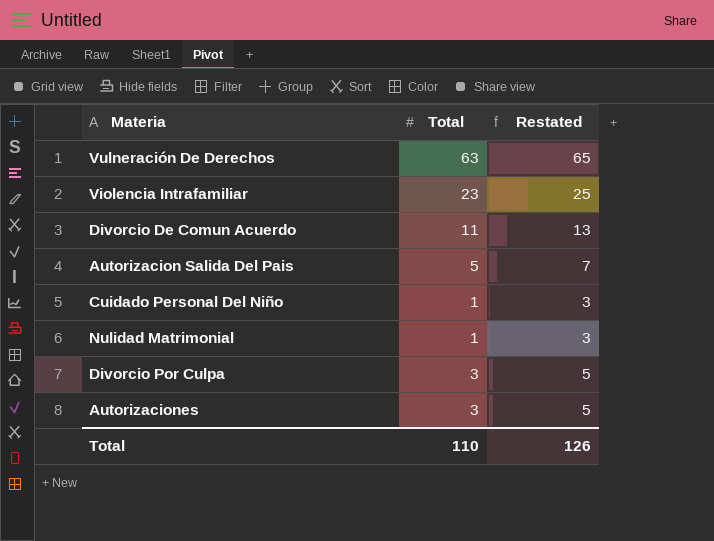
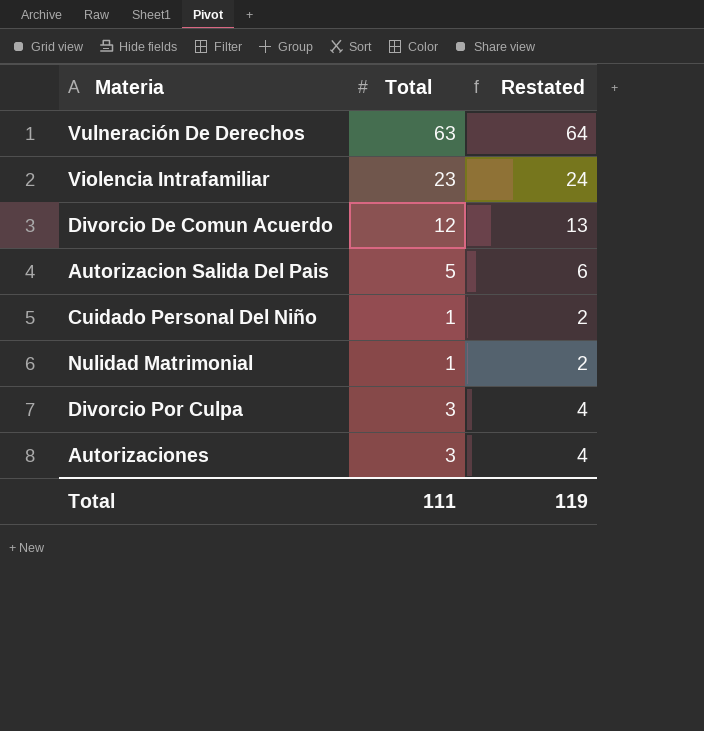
column Restated | formula: [Total] + 2 -> [Total] + 1
Divorcio De Comun Acuerdo | Total: 11 -> 12
Total | Total: 110 -> 111
Total | Restated: 126 -> 119

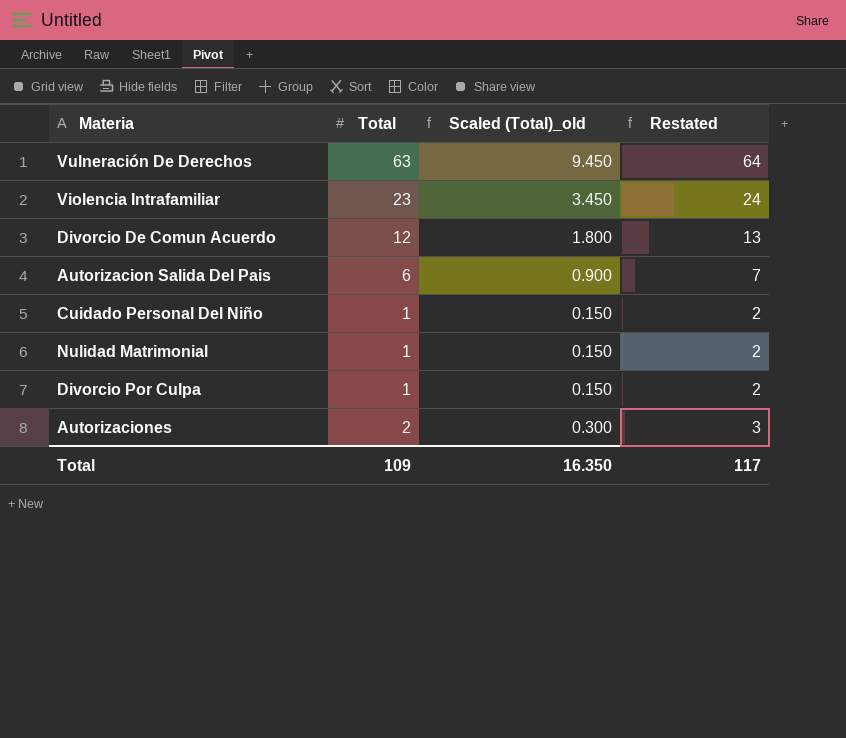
column Scaled (Total)_old | formula: none -> [Total] * 0.15
Autorizacion Salida Del Pais | Total: 5 -> 6
Autorizacion Salida Del Pais | Restated: 6 -> 7
Divorcio Por Culpa | Total: 3 -> 1
Divorcio Por Culpa | Restated: 4 -> 2
Autorizaciones | Total: 3 -> 2
Autorizaciones | Restated: 4 -> 3
Total | Total: 111 -> 109
Total | Restated: 119 -> 117

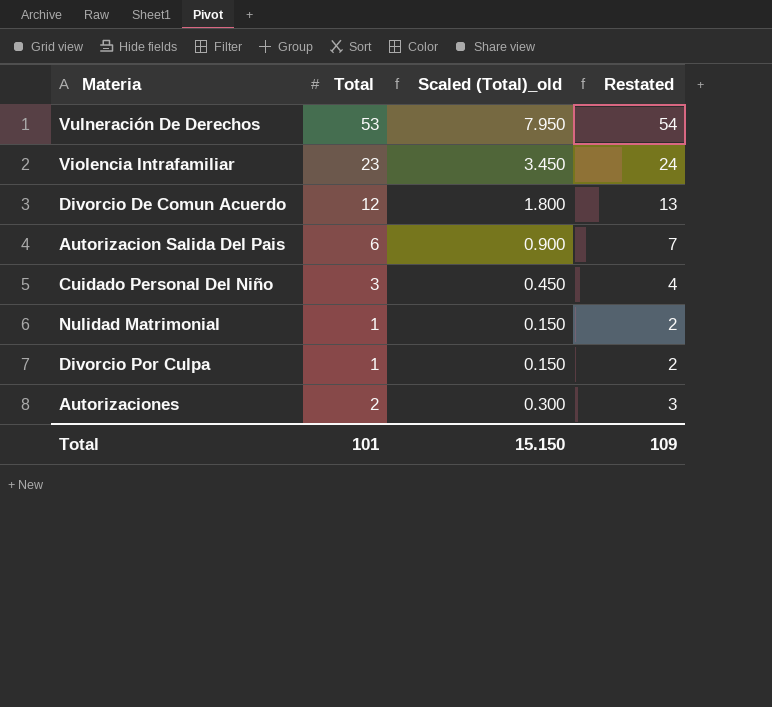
Vulneración De Derechos | Total: 63 -> 53
Vulneración De Derechos | Scaled (Total)_old: 9.450 -> 7.950
Vulneración De Derechos | Restated: 64 -> 54
Cuidado Personal Del Niño | Total: 1 -> 3
Cuidado Personal Del Niño | Scaled (Total)_old: 0.150 -> 0.450
Cuidado Personal Del Niño | Restated: 2 -> 4
Total | Total: 109 -> 101
Total | Scaled (Total)_old: 16.350 -> 15.150
Total | Restated: 117 -> 109

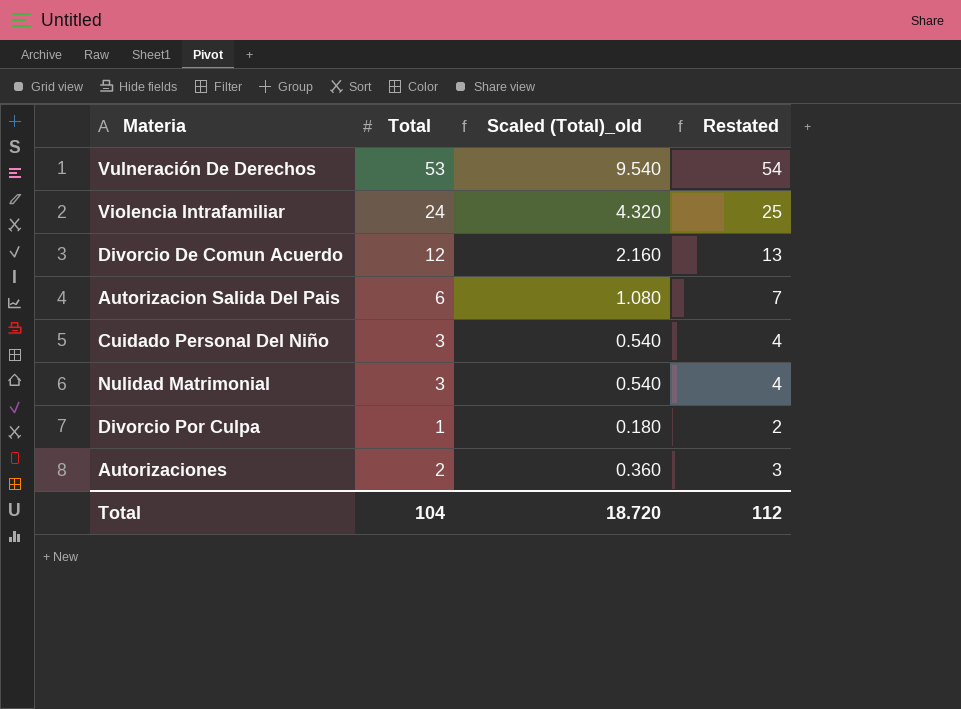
column Scaled (Total)_old | formula: [Total] * 0.15 -> [Total] * 0.18
Violencia Intrafamiliar | Total: 23 -> 24
Violencia Intrafamiliar | Restated: 24 -> 25
Nulidad Matrimonial | Total: 1 -> 3
Nulidad Matrimonial | Restated: 2 -> 4
Total | Total: 101 -> 104
Total | Scaled (Total)_old: 15.150 -> 18.720
Total | Restated: 109 -> 112

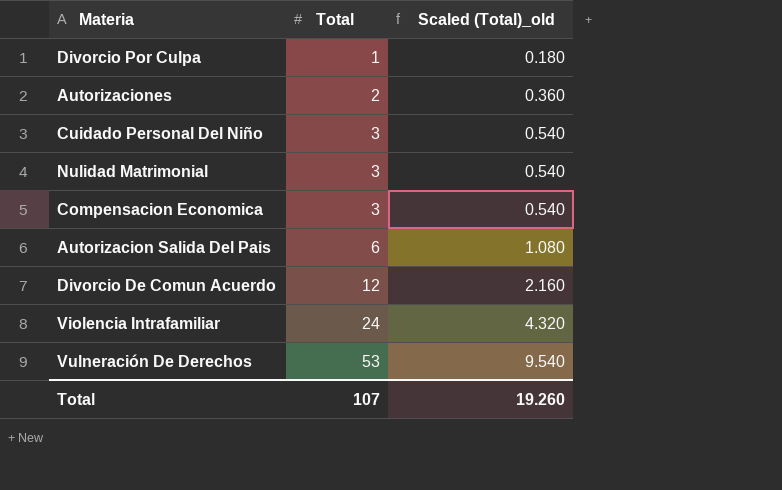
row order: none -> Total ascending
column Restated | formula: [Total] + 1 -> none
row Compensacion Economica: none -> 3 | 0.540
Total | Total: 104 -> 107
Total | Scaled (Total)_old: 18.720 -> 19.260

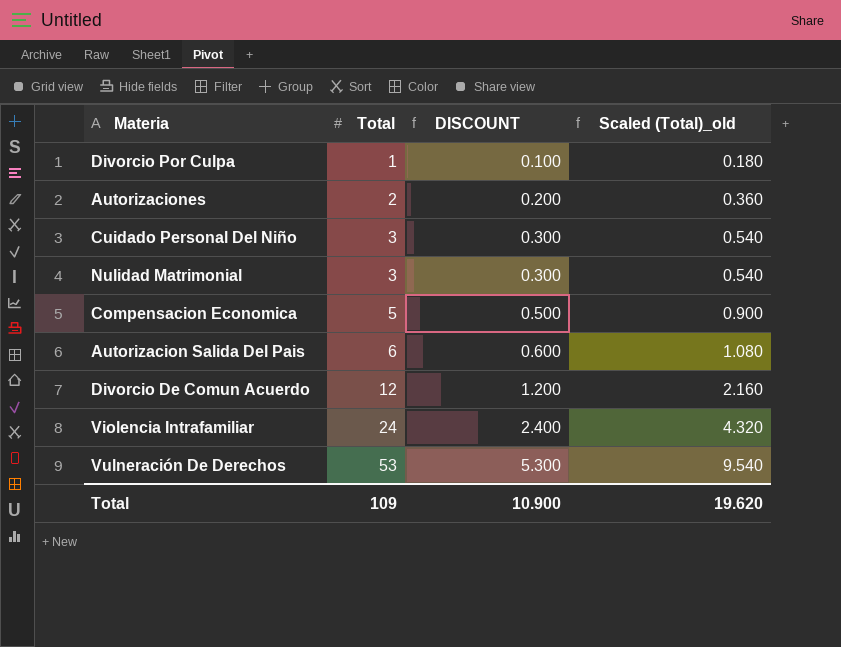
column DISCOUNT | formula: none -> [Total] * 0.1
Compensacion Economica | Total: 3 -> 5
Compensacion Economica | Scaled (Total)_old: 0.540 -> 0.900
Total | Total: 107 -> 109
Total | Scaled (Total)_old: 19.260 -> 19.620

